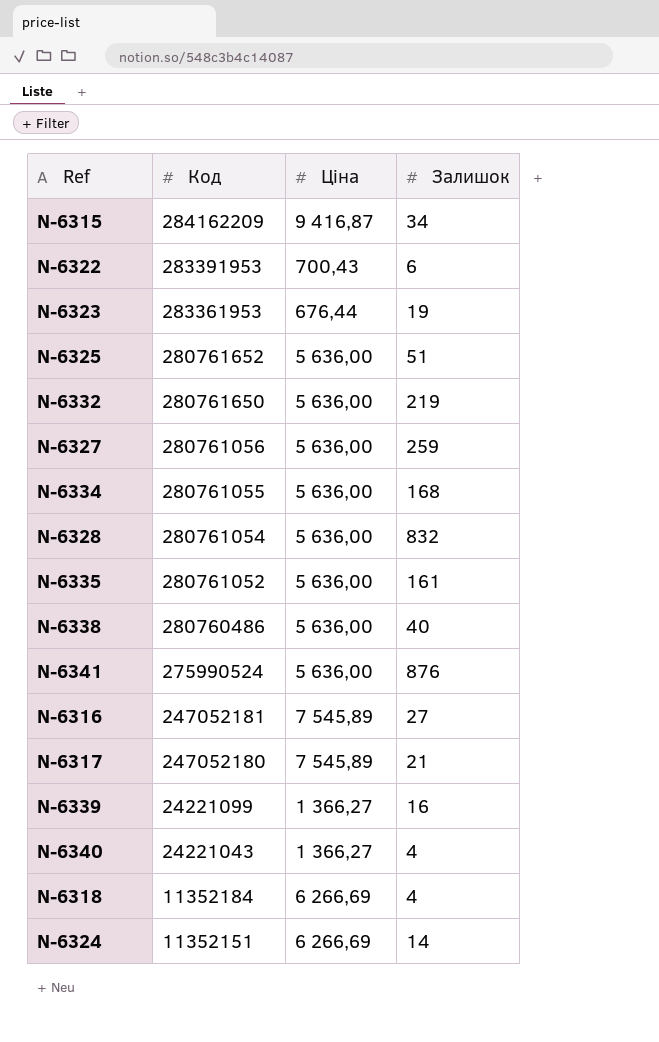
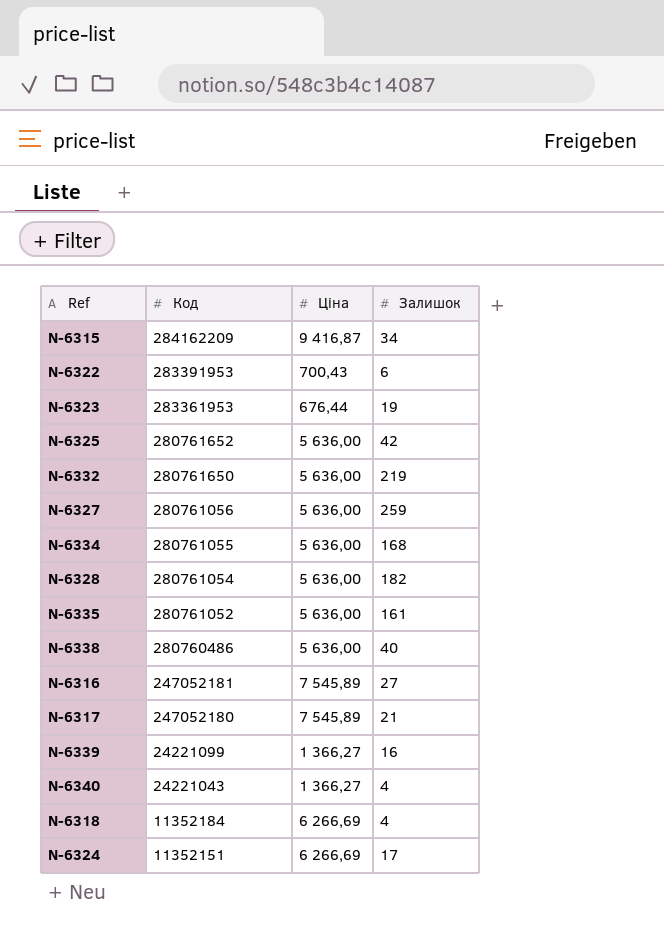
row N-6341: 275990524 | 5 636,00 | 876 -> none
N-6325 | Залишок: 51 -> 42
N-6328 | Залишок: 832 -> 182
N-6324 | Залишок: 14 -> 17

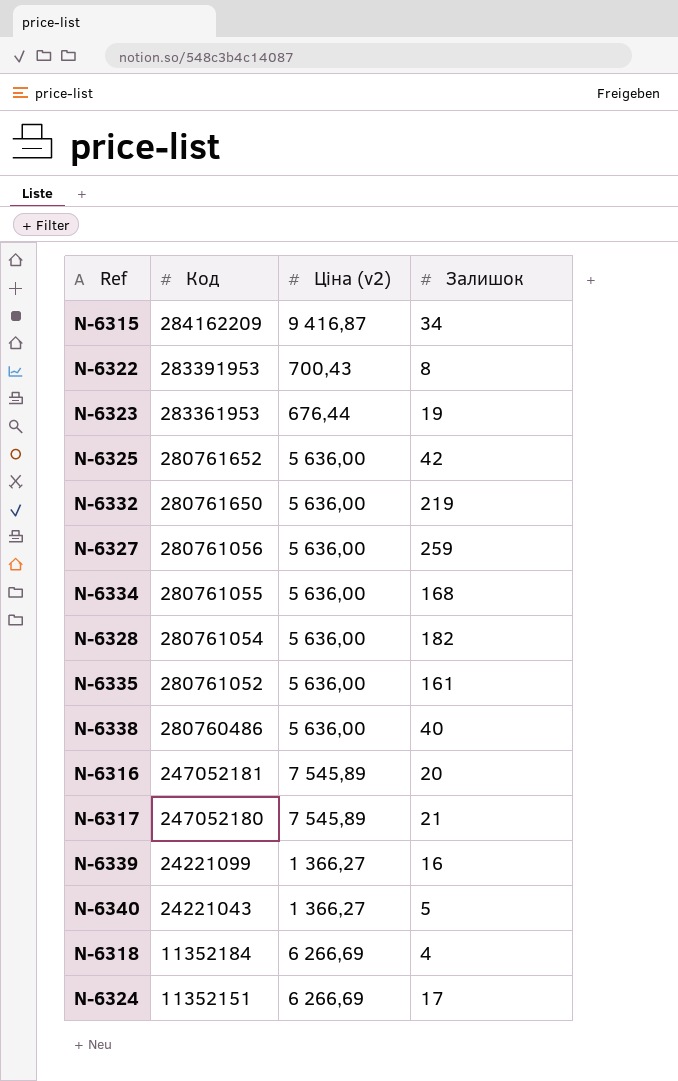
column name: Ціна -> Ціна (v2)
N-6322 | Залишок: 6 -> 8
N-6316 | Залишок: 27 -> 20
N-6340 | Залишок: 4 -> 5

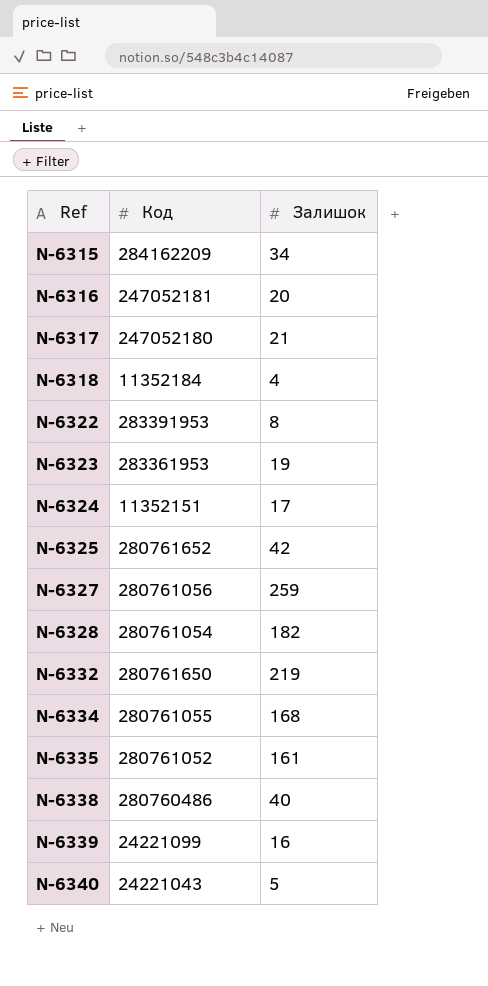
row order: Код descending -> Ref ascending
column Ціна (v2) | position: 3 -> none

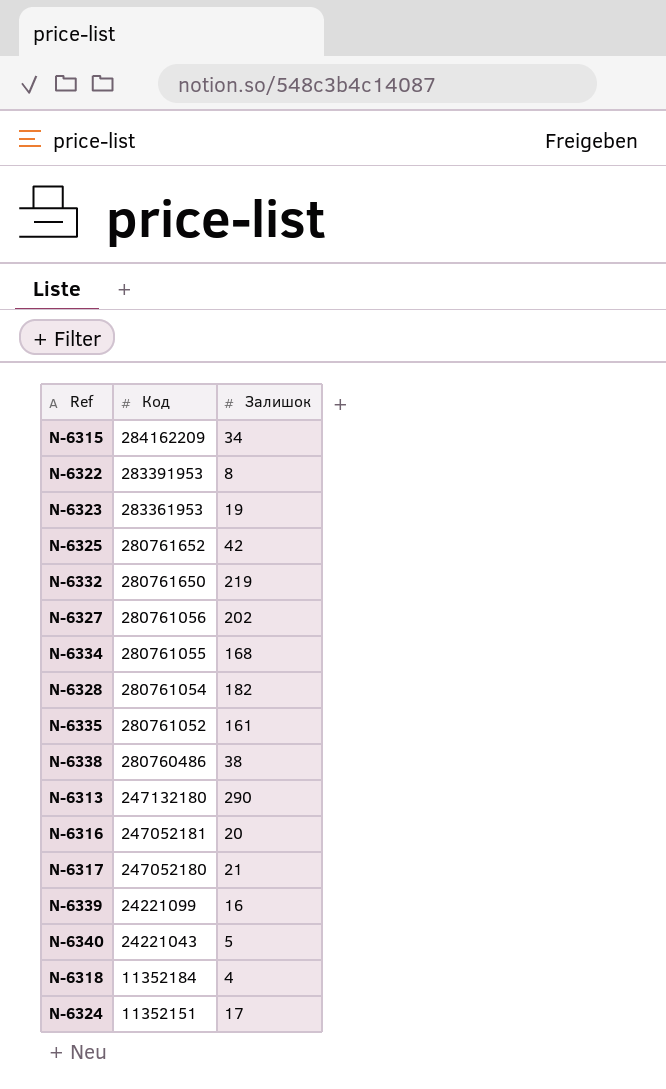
row order: Ref ascending -> Код descending
N-6327 | Залишок: 259 -> 202
N-6338 | Залишок: 40 -> 38
row N-6313: none -> 247132180 | 290

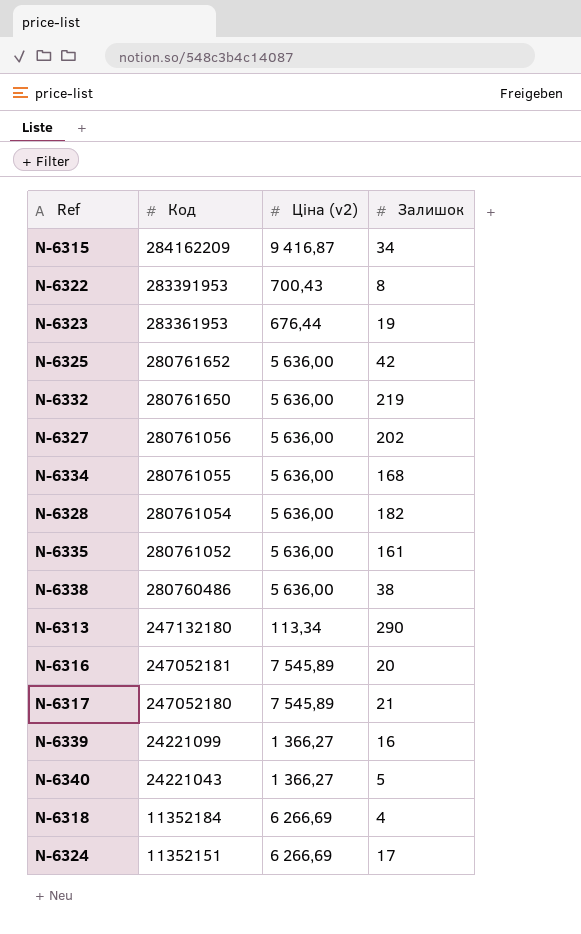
column Ціна (v2) | position: none -> 3

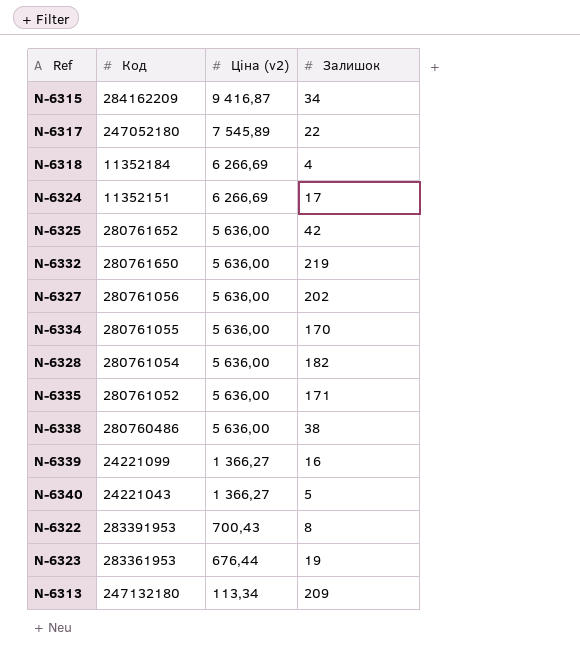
row order: Код descending -> Ціна (v2) descending
row N-6316: 247052181 | 7 545,89 | 20 -> none
N-6317 | Залишок: 21 -> 22
N-6334 | Залишок: 168 -> 170
N-6335 | Залишок: 161 -> 171
N-6313 | Залишок: 290 -> 209

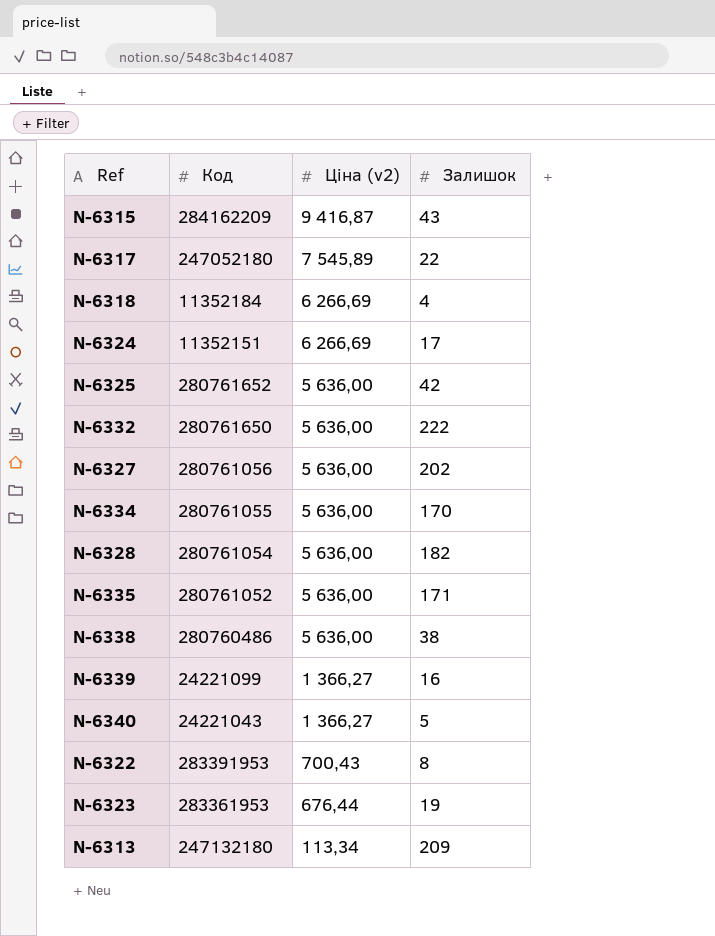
N-6315 | Залишок: 34 -> 43
N-6332 | Залишок: 219 -> 222

